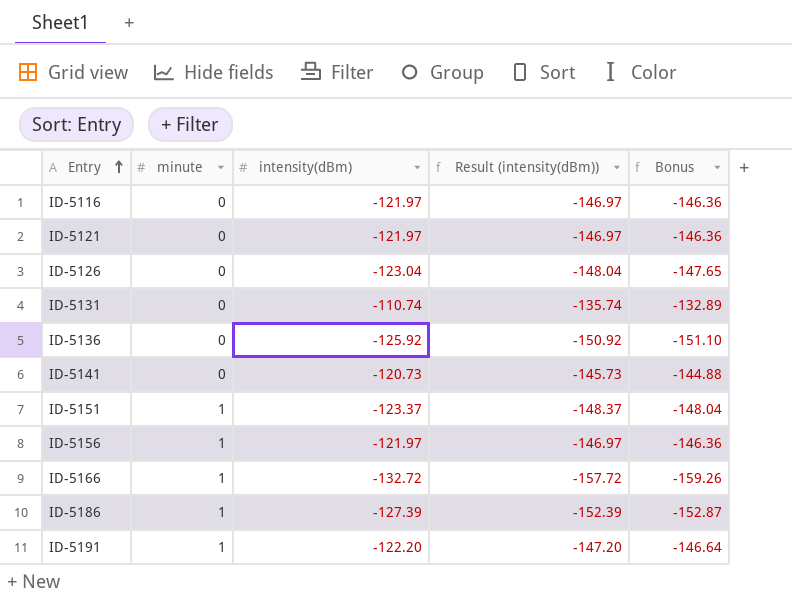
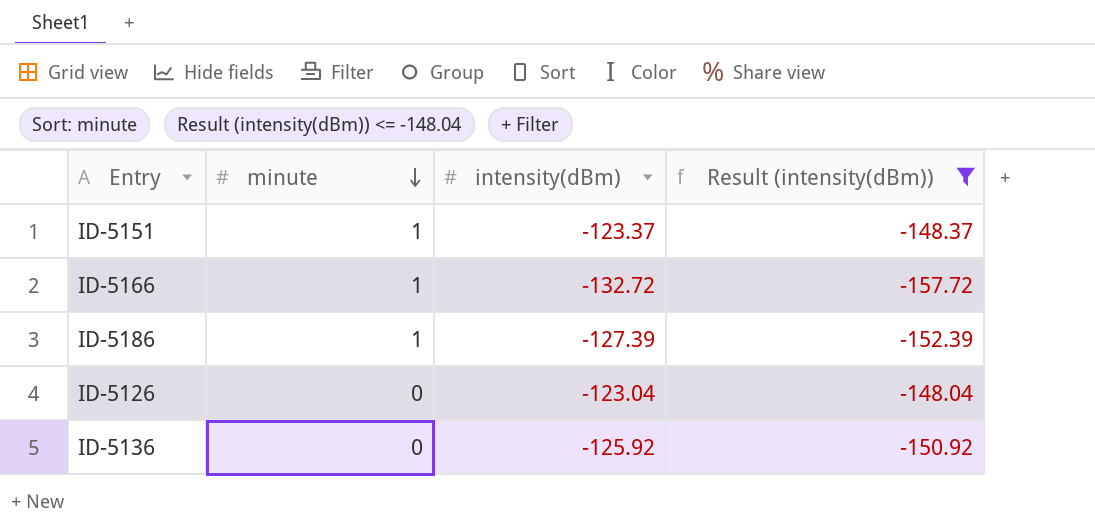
filter: none -> Result (intensity(dBm)) <= -148.04
row order: Entry ascending -> minute descending
column Bonus | formula: [intensity(dBm)] * 1.2 -> none

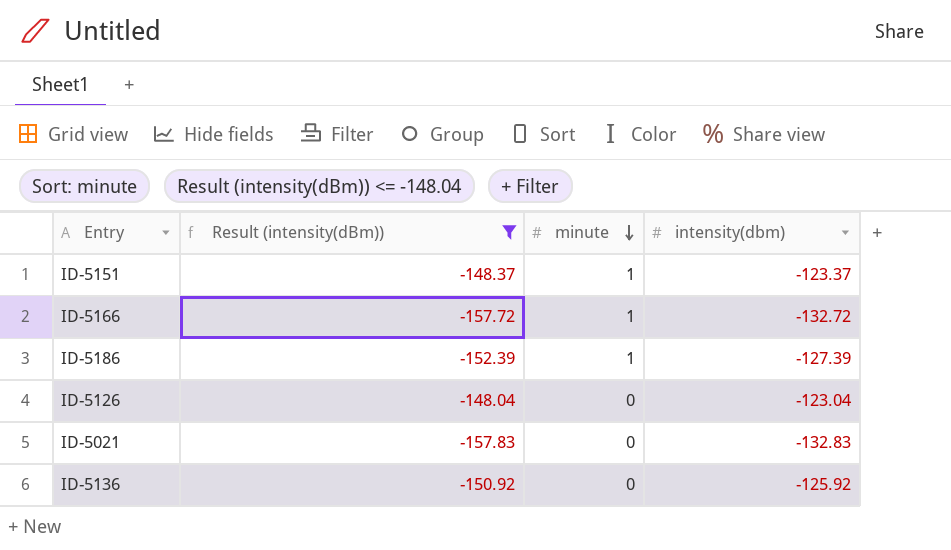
column Result (intensity(dBm)) | position: 4 -> 2
column name: intensity(dBm) -> intensity(dbm)
row ID-5021: none -> -157.83 | 0 | -132.83

